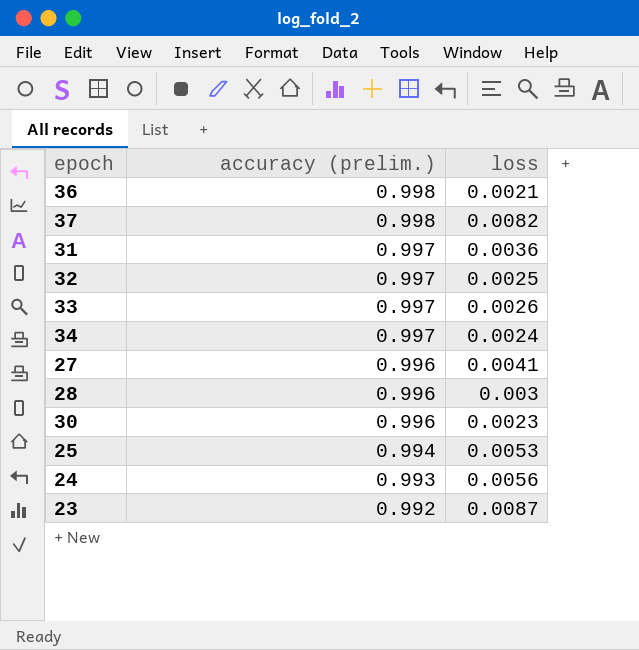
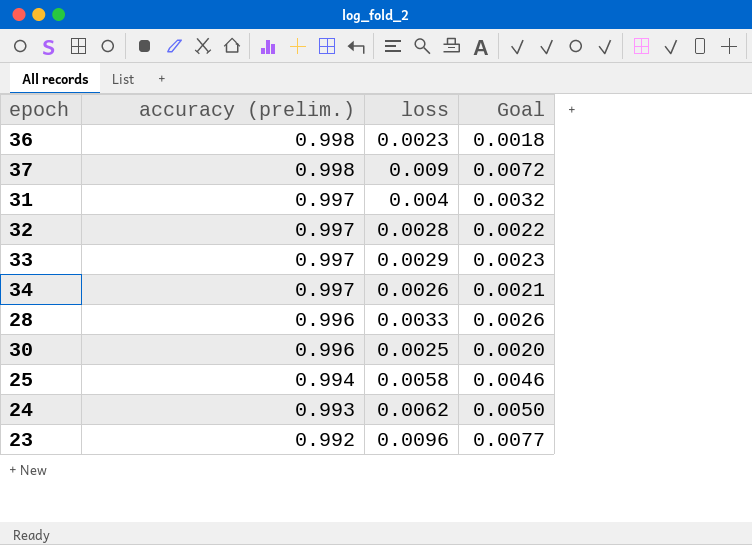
column Goal | formula: none -> [loss] * 0.8
row 27: 0.996 | 0.0041 -> none
36 | loss: 0.0021 -> 0.0023
37 | loss: 0.0082 -> 0.009
31 | loss: 0.0036 -> 0.004
32 | loss: 0.0025 -> 0.0028
33 | loss: 0.0026 -> 0.0029
34 | loss: 0.0024 -> 0.0026
28 | loss: 0.003 -> 0.0033
30 | loss: 0.0023 -> 0.0025
25 | loss: 0.0053 -> 0.0058
24 | loss: 0.0056 -> 0.0062
23 | loss: 0.0087 -> 0.0096

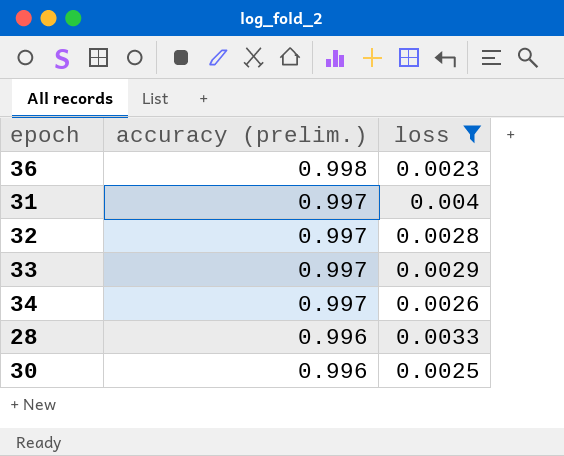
filter: none -> loss <= 0.004
column Goal | formula: [loss] * 0.8 -> none

